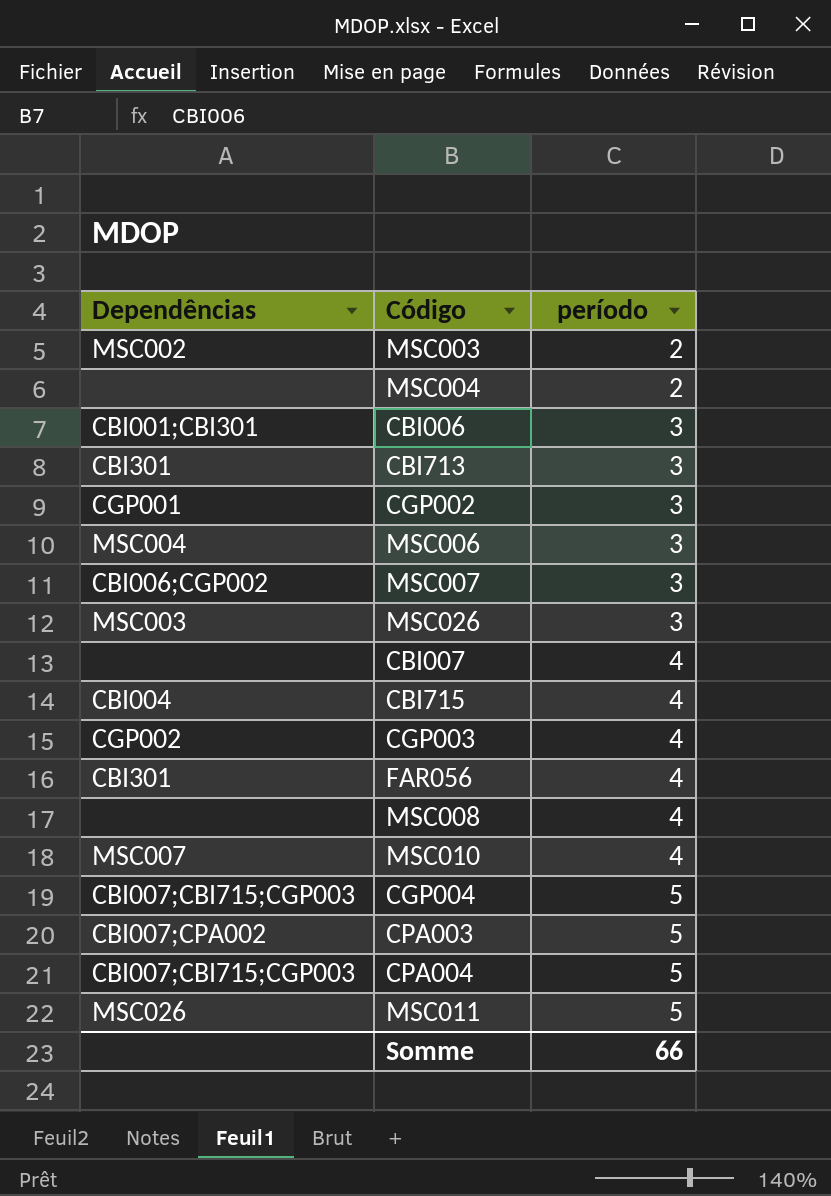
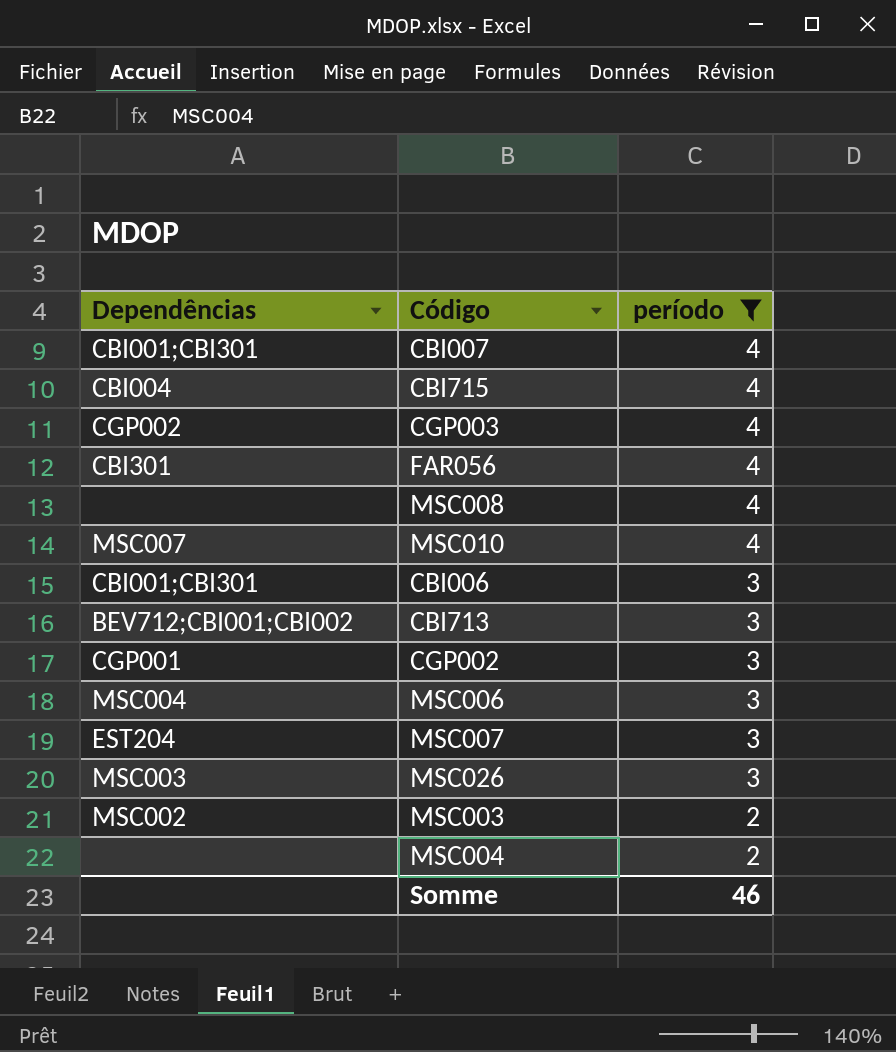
filter: none -> período != 5
row order: período ascending -> período descending
CBI007 | Dependências: none -> CBI001;CBI301
CBI713 | Dependências: CBI301 -> BEV712;CBI001;CBI002
MSC007 | Dependências: CBI006;CGP002 -> EST204
Somme | período: 66 -> 46

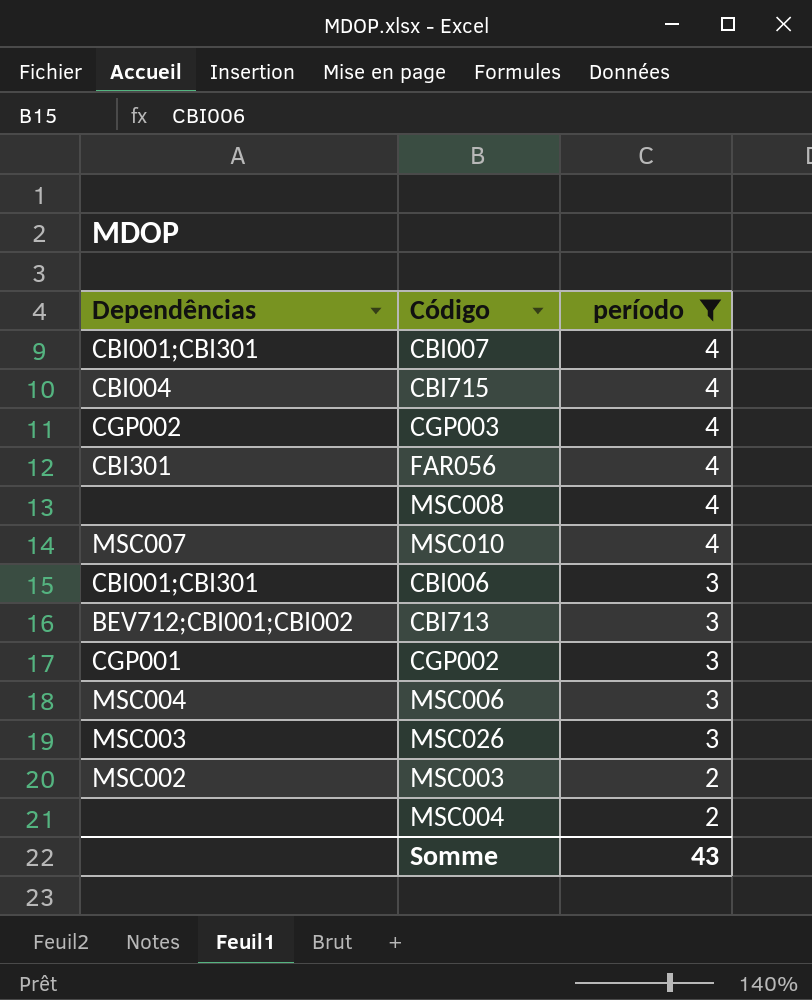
row MSC007: EST204 | 3 -> none
Somme | período: 46 -> 43

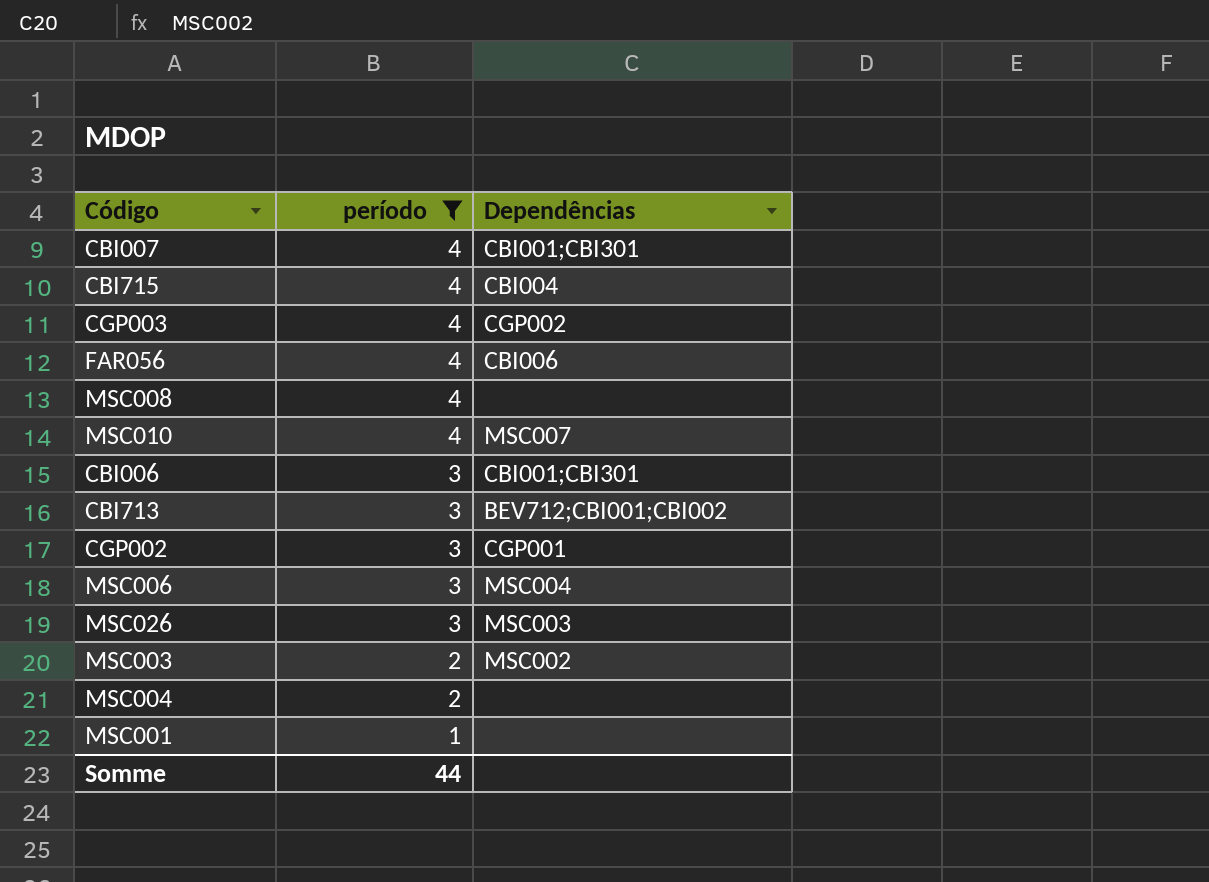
column Dependências | position: 1 -> 3
FAR056 | Dependências: CBI301 -> CBI006
row MSC001: none -> 1 | none
Somme | período: 43 -> 44

